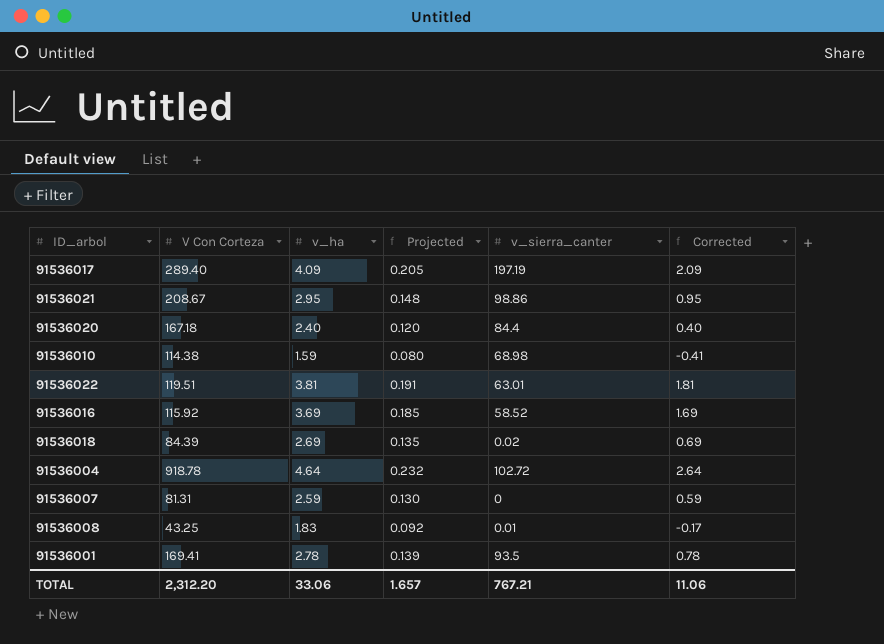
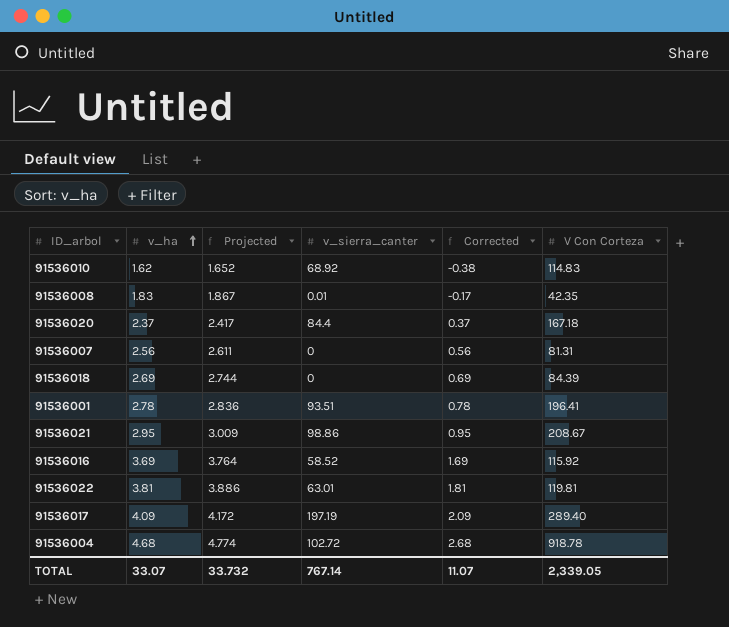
row order: none -> v_ha ascending
column Projected | formula: [v_ha] * 0.05 -> [v_ha] * 1.02
column V Con Corteza | position: 2 -> 6
91536010 | v_ha: 1.59 -> 1.62
91536010 | v_sierra_canter: 68.98 -> 68.92
91536010 | Corrected: -0.41 -> -0.38
91536010 | V Con Corteza: 114.38 -> 114.83
91536008 | V Con Corteza: 43.25 -> 42.35
91536020 | v_ha: 2.40 -> 2.37
91536020 | Corrected: 0.40 -> 0.37
91536007 | v_ha: 2.59 -> 2.56
91536007 | Corrected: 0.59 -> 0.56
91536018 | v_sierra_canter: 0.02 -> 0
91536001 | v_sierra_canter: 93.5 -> 93.51
91536001 | V Con Corteza: 169.41 -> 196.41
91536022 | V Con Corteza: 119.51 -> 119.81
91536004 | v_ha: 4.64 -> 4.68
91536004 | Corrected: 2.64 -> 2.68
TOTAL | v_ha: 33.06 -> 33.07
TOTAL | Projected: 1.657 -> 33.732
TOTAL | v_sierra_canter: 767.21 -> 767.14
TOTAL | Corrected: 11.06 -> 11.07
TOTAL | V Con Corteza: 2,312.20 -> 2,339.05

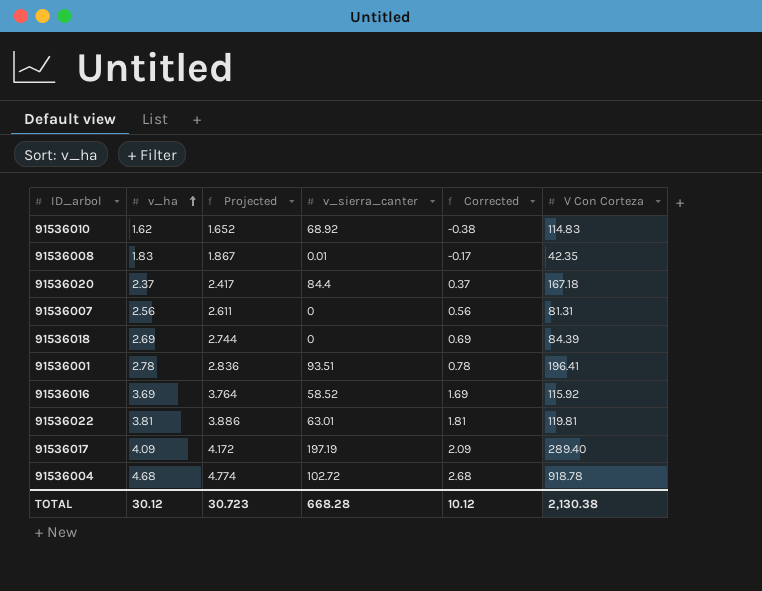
row 91536021: 2.95 | 3.009 | 98.86 | 0.95 | 208.67 -> none
TOTAL | v_ha: 33.07 -> 30.12
TOTAL | Projected: 33.732 -> 30.723
TOTAL | v_sierra_canter: 767.14 -> 668.28
TOTAL | Corrected: 11.07 -> 10.12
TOTAL | V Con Corteza: 2,339.05 -> 2,130.38

